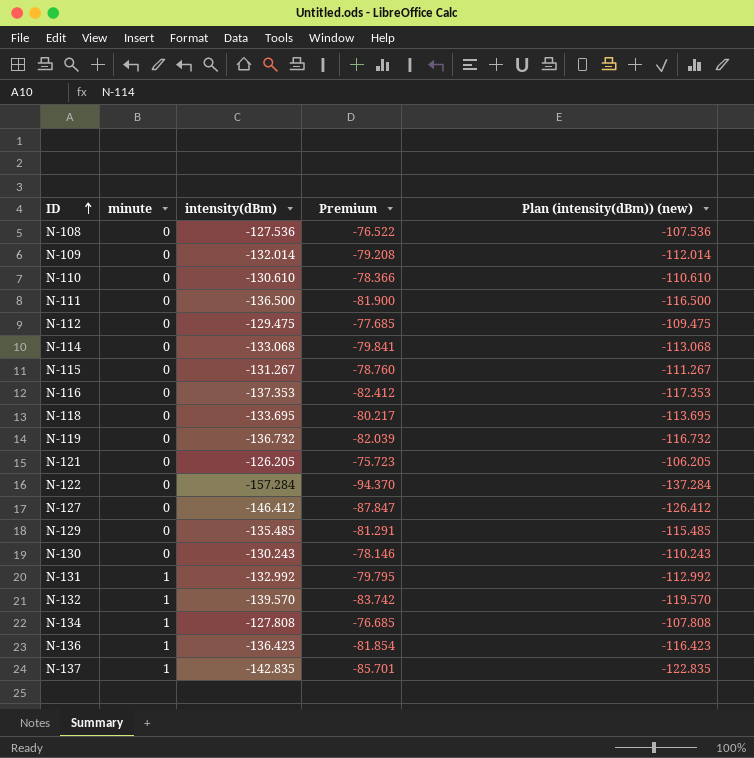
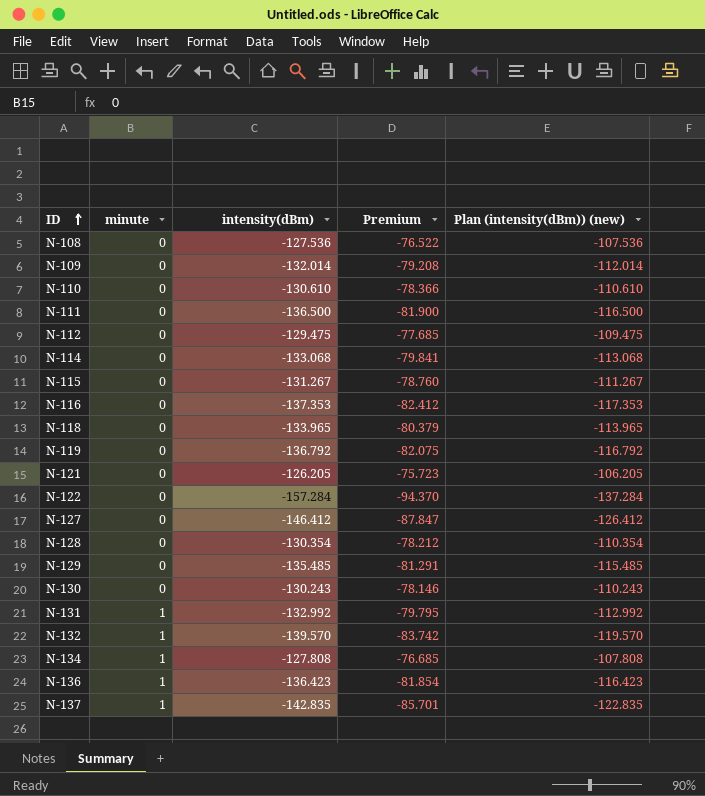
N-118 | intensity(dBm): -133.695 -> -133.965
N-118 | Premium: -80.217 -> -80.379
N-118 | Plan (intensity(dBm)) (new): -113.695 -> -113.965
N-119 | intensity(dBm): -136.732 -> -136.792
N-119 | Premium: -82.039 -> -82.075
N-119 | Plan (intensity(dBm)) (new): -116.732 -> -116.792
row N-128: none -> 0 | -130.354 | -78.212 | -110.354

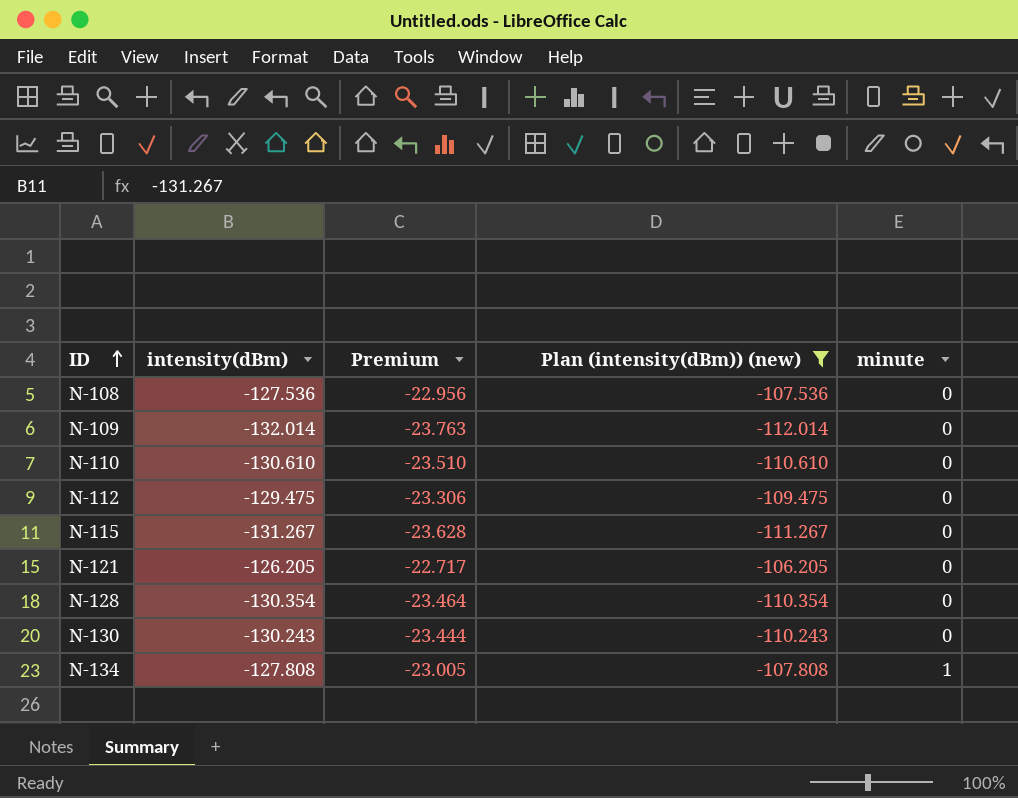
filter: none -> Plan (intensity(dBm)) (new) >= -112.014
column Premium | formula: [intensity(dBm)] * 0.6 -> [intensity(dBm)] * 0.18
column minute | position: 2 -> 5

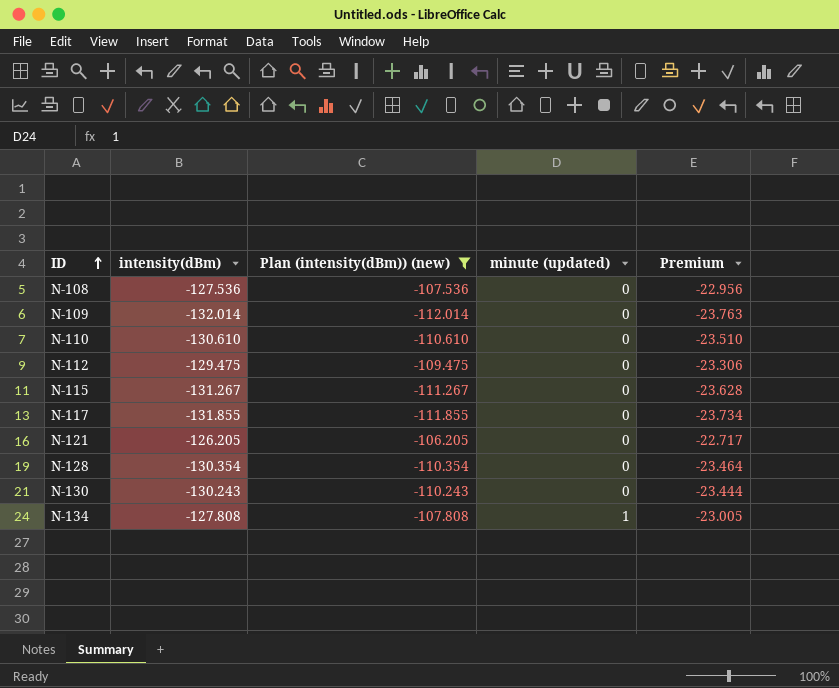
column name: minute -> minute (updated)
column Premium | position: 3 -> 5
row N-117: none -> -131.855 | -111.855 | 0 | -23.734

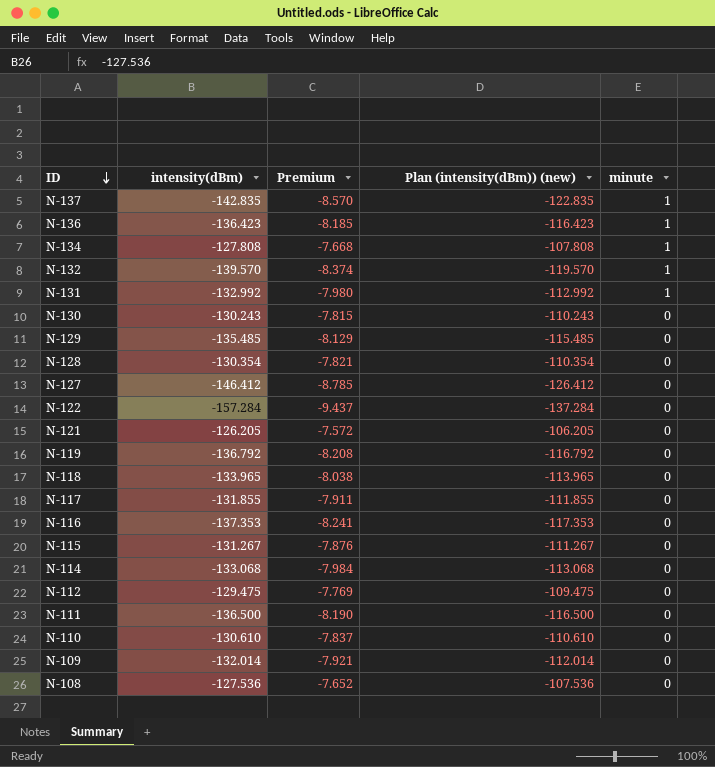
filter: Plan (intensity(dBm)) (new) >= -112.014 -> none
row order: ID ascending -> ID descending
column Premium | formula: [intensity(dBm)] * 0.18 -> [intensity(dBm)] * 0.06
column Premium | position: 5 -> 3
column name: minute (updated) -> minute

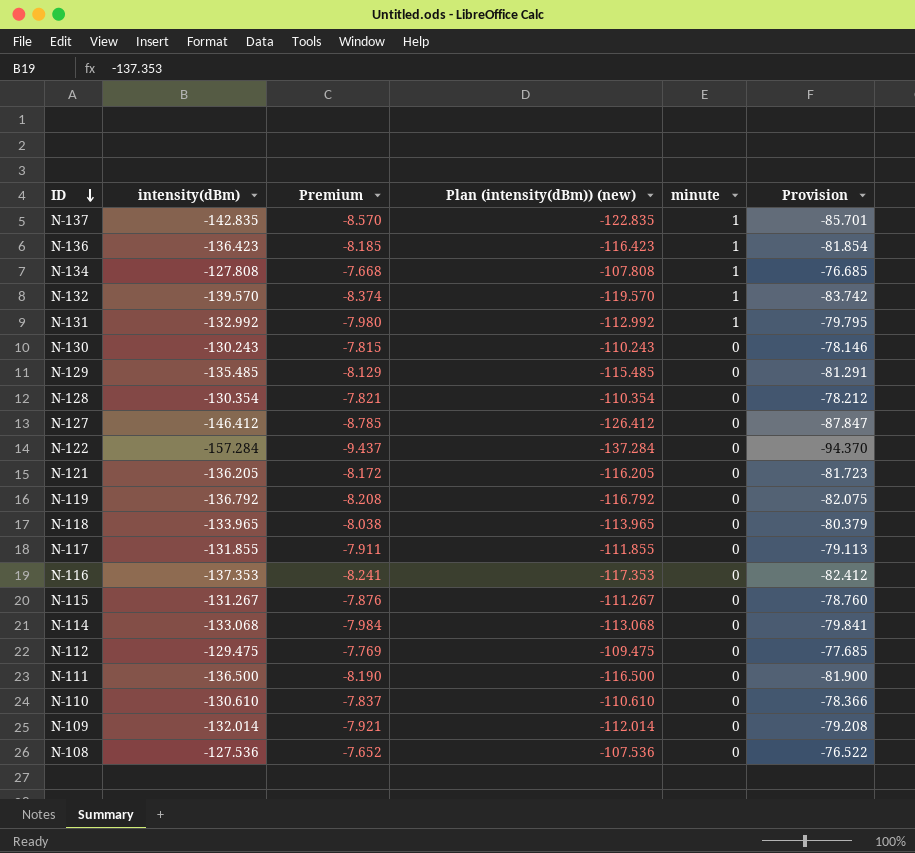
column Provision | formula: none -> [intensity(dBm)] * 0.6
N-121 | intensity(dBm): -126.205 -> -136.205
N-121 | Premium: -7.572 -> -8.172
N-121 | Plan (intensity(dBm)) (new): -106.205 -> -116.205

